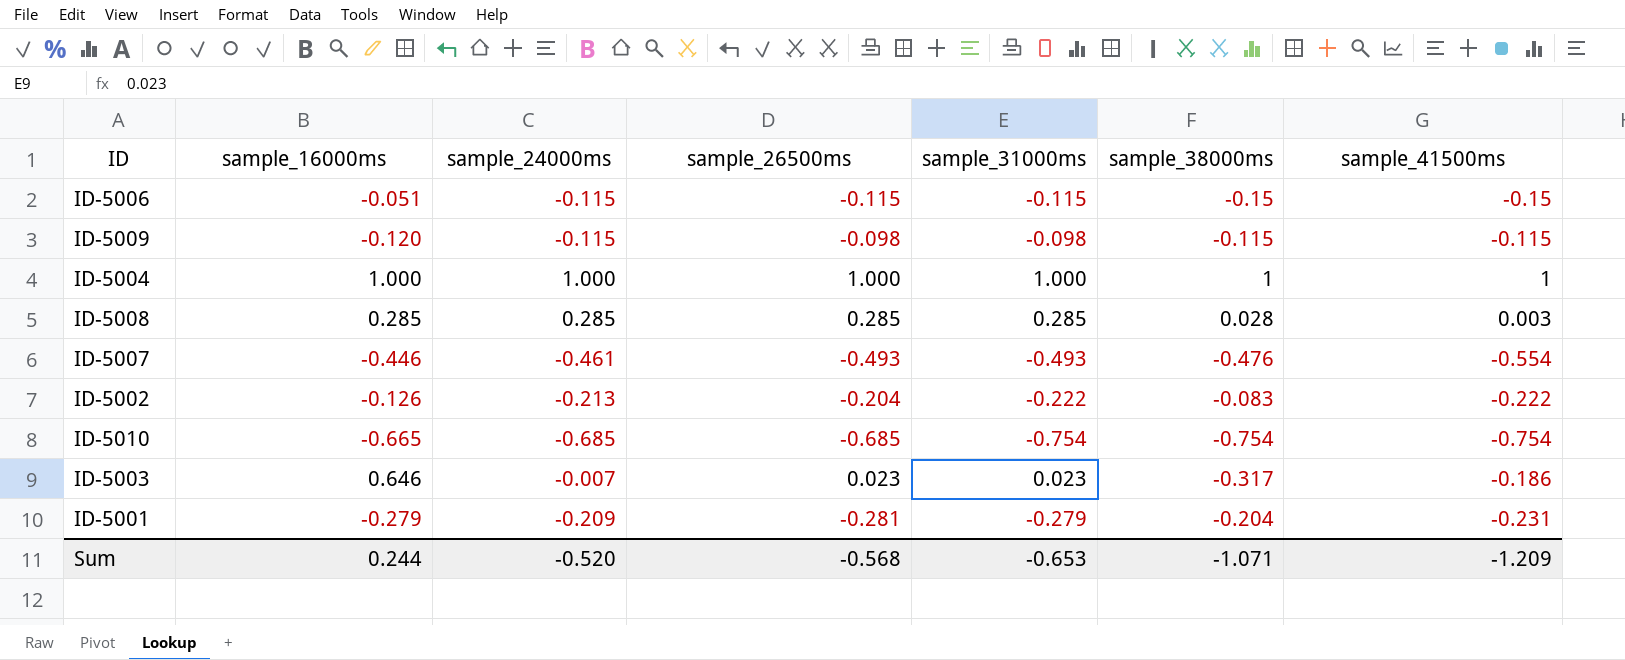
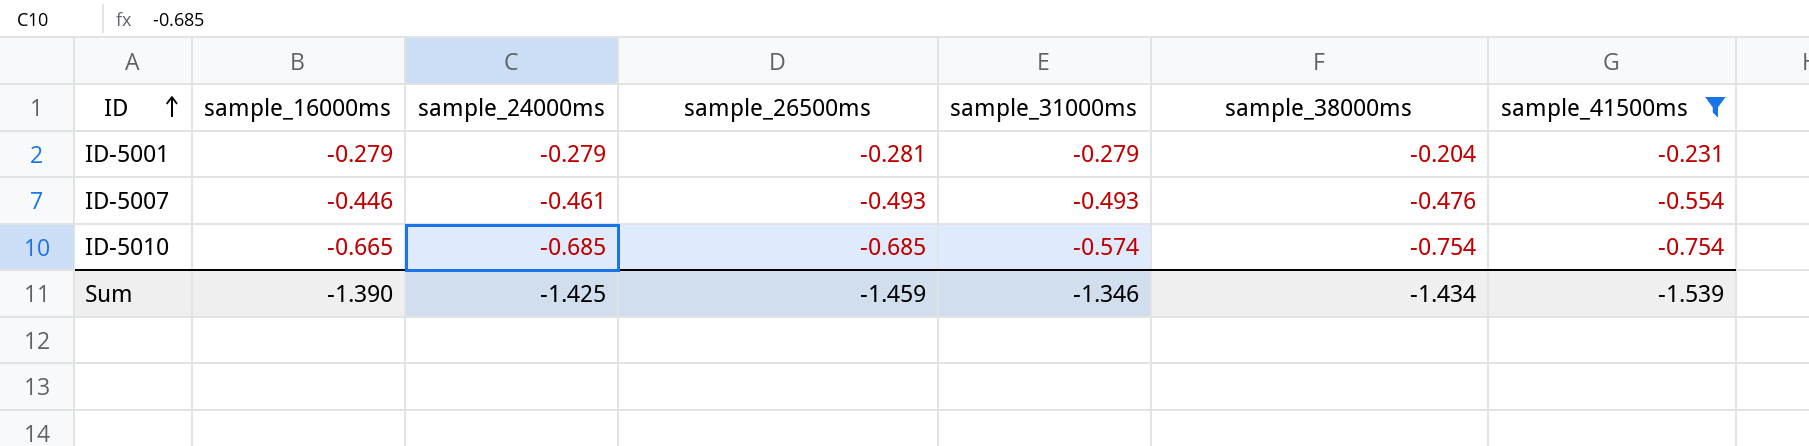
filter: none -> sample_41500ms <= -0.231
row order: none -> ID ascending
ID-5001 | sample_24000ms: -0.209 -> -0.279
ID-5010 | sample_31000ms: -0.754 -> -0.574
Sum | sample_16000ms: 0.244 -> -1.390
Sum | sample_24000ms: -0.520 -> -1.425
Sum | sample_26500ms: -0.568 -> -1.459
Sum | sample_31000ms: -0.653 -> -1.346
Sum | sample_38000ms: -1.071 -> -1.434
Sum | sample_41500ms: -1.209 -> -1.539

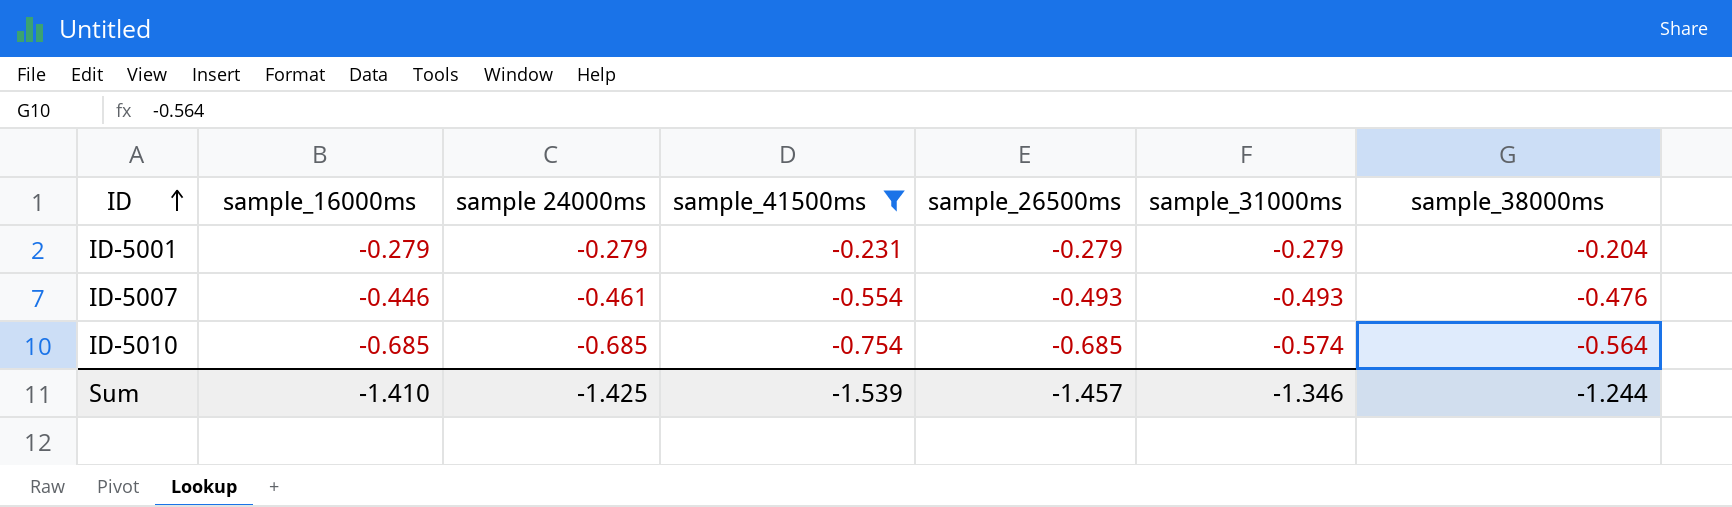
column name: sample_24000ms -> sample 24000ms
column sample_41500ms | position: 7 -> 4
ID-5001 | sample_26500ms: -0.281 -> -0.279
ID-5010 | sample_16000ms: -0.665 -> -0.685
ID-5010 | sample_38000ms: -0.754 -> -0.564
Sum | sample_16000ms: -1.390 -> -1.410
Sum | sample_26500ms: -1.459 -> -1.457
Sum | sample_38000ms: -1.434 -> -1.244

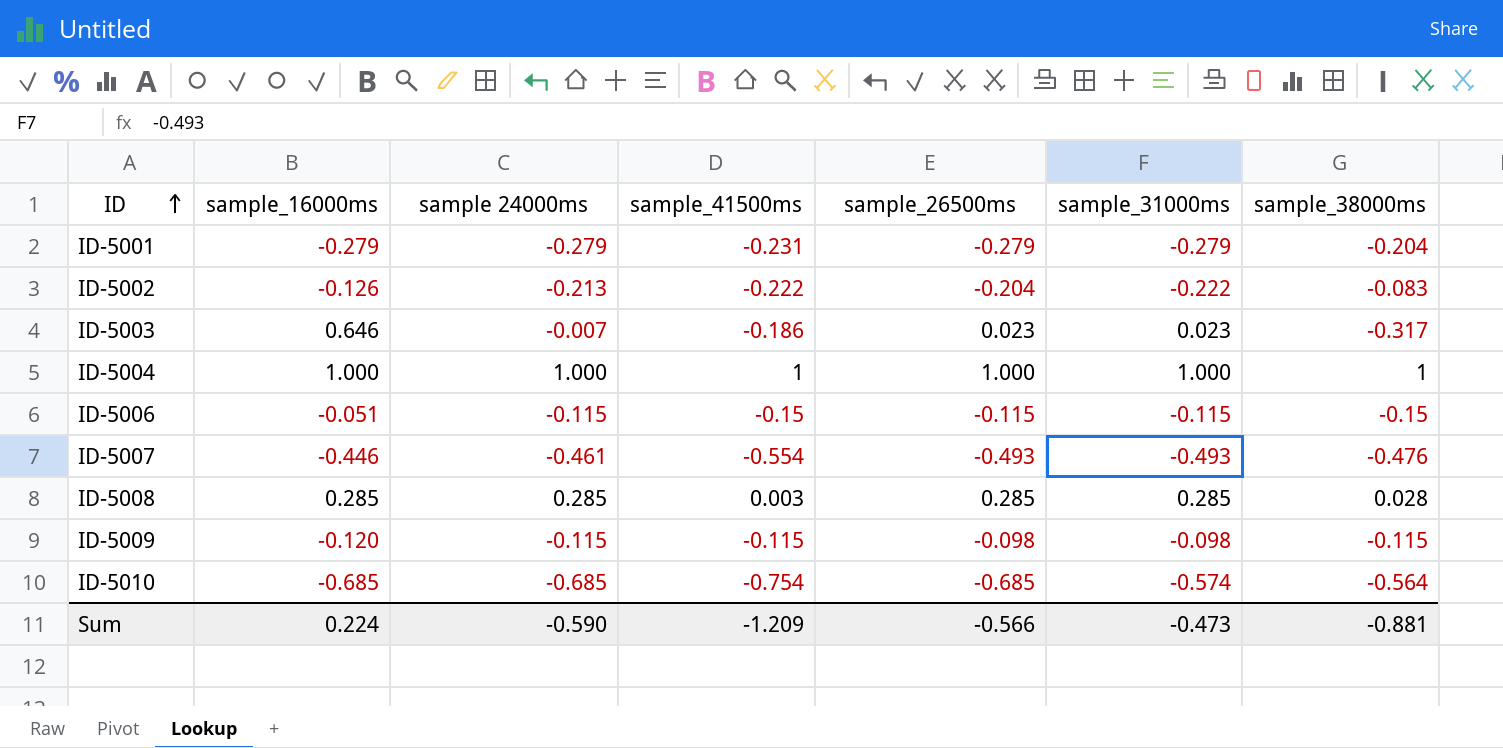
filter: sample_41500ms <= -0.231 -> none
Sum | sample_16000ms: -1.410 -> 0.224
Sum | sample 24000ms: -1.425 -> -0.590
Sum | sample_41500ms: -1.539 -> -1.209
Sum | sample_26500ms: -1.457 -> -0.566
Sum | sample_31000ms: -1.346 -> -0.473
Sum | sample_38000ms: -1.244 -> -0.881

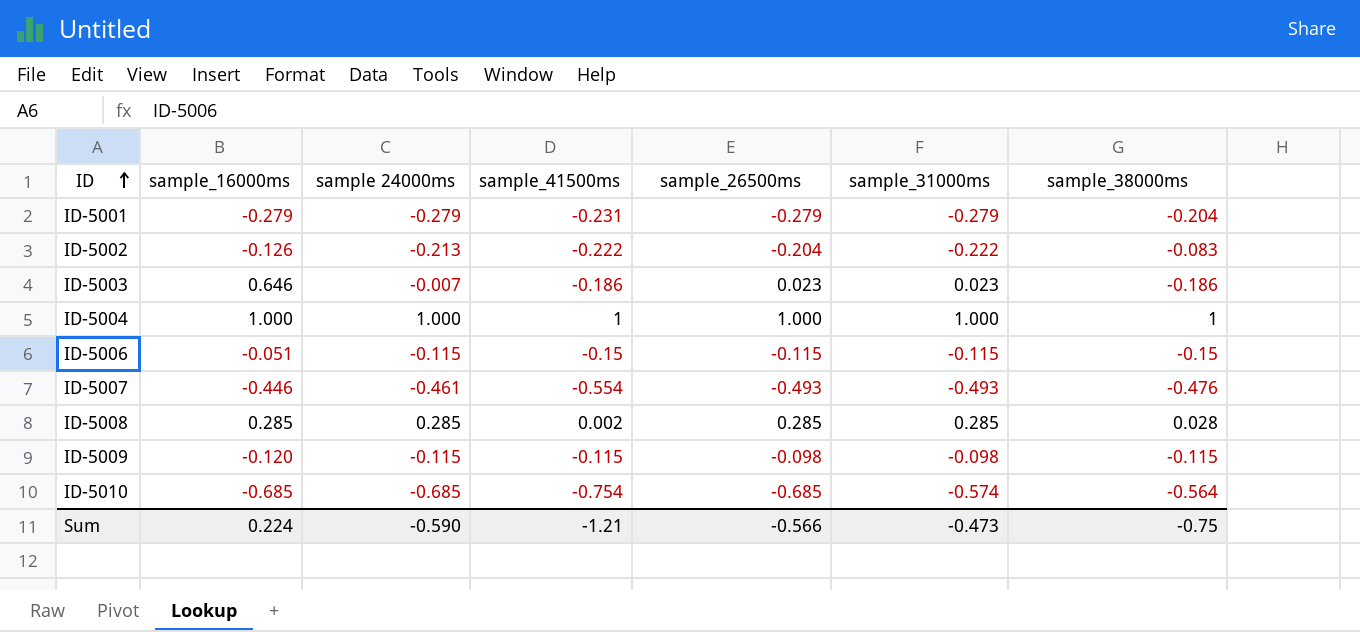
ID-5003 | sample_38000ms: -0.317 -> -0.186
ID-5008 | sample_41500ms: 0.003 -> 0.002
Sum | sample_41500ms: -1.209 -> -1.21
Sum | sample_38000ms: -0.881 -> -0.75

